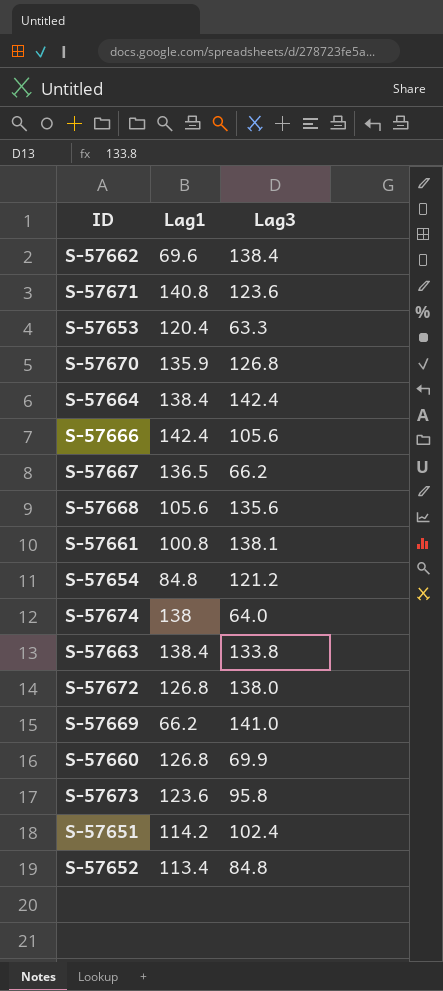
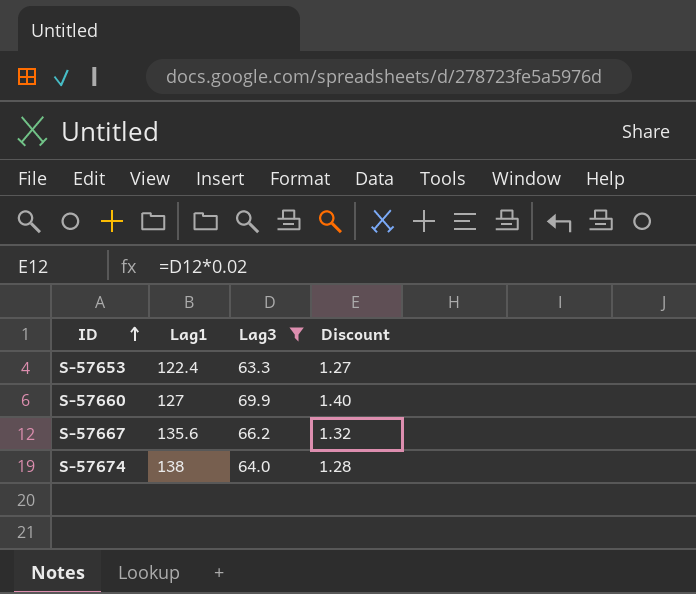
filter: none -> Lag3 <= 69.9
row order: none -> ID ascending
column Discount | formula: none -> [Lag3] * 0.02
S-57653 | Lag1: 120.4 -> 122.4
S-57660 | Lag1: 126.8 -> 127
S-57667 | Lag1: 136.5 -> 135.6

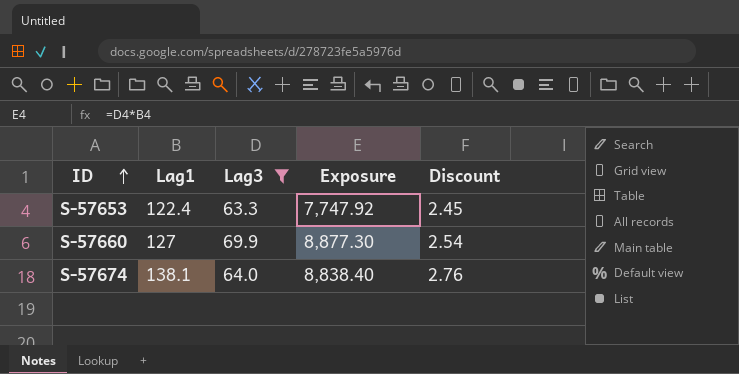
column Exposure | formula: none -> [Lag1] * [Lag3]
column Discount | formula: [Lag3] * 0.02 -> [Lag1] * 0.02
row S-57667: 135.6 | 66.2 | 1.32 -> none
S-57674 | Lag1: 138 -> 138.1

